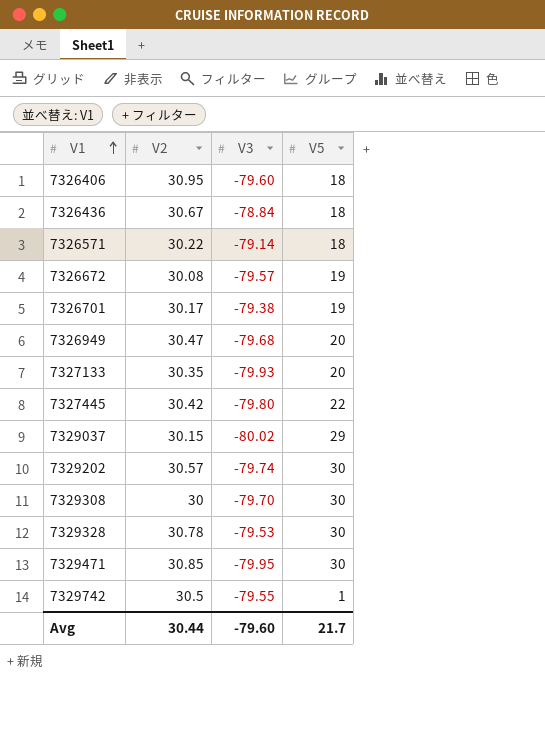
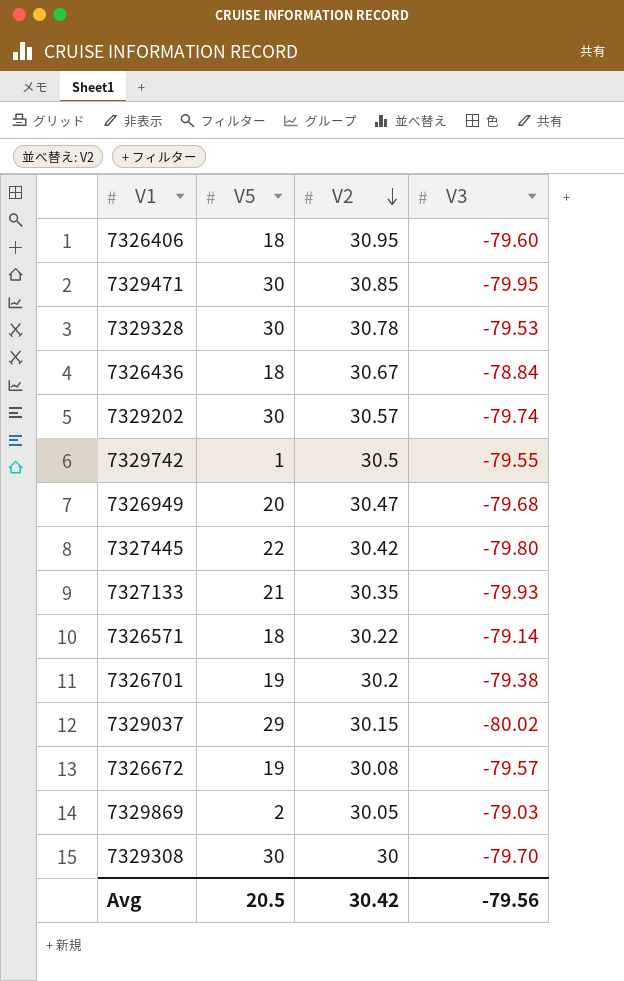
row order: V1 ascending -> V2 descending
column V5 | position: 4 -> 2
7327133 | V5: 20 -> 21
7326701 | V2: 30.17 -> 30.2
row 7329869: none -> 2 | 30.05 | -79.03
Avg | V5: 21.7 -> 20.5
Avg | V2: 30.44 -> 30.42
Avg | V3: -79.60 -> -79.56

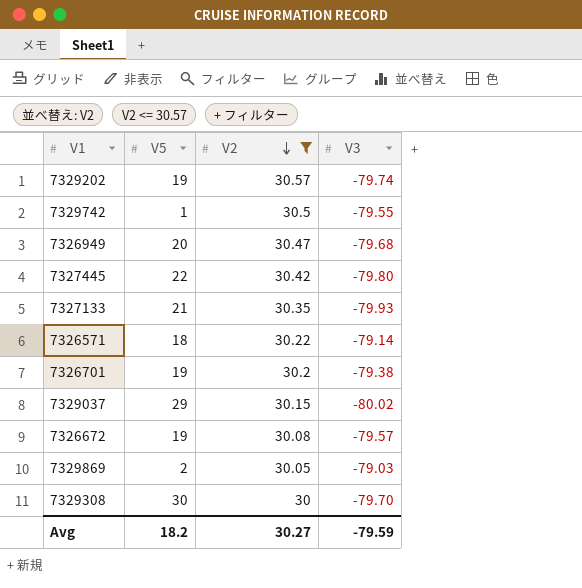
filter: none -> V2 <= 30.57
7329202 | V5: 30 -> 19
Avg | V5: 20.5 -> 18.2
Avg | V2: 30.42 -> 30.27
Avg | V3: -79.56 -> -79.59

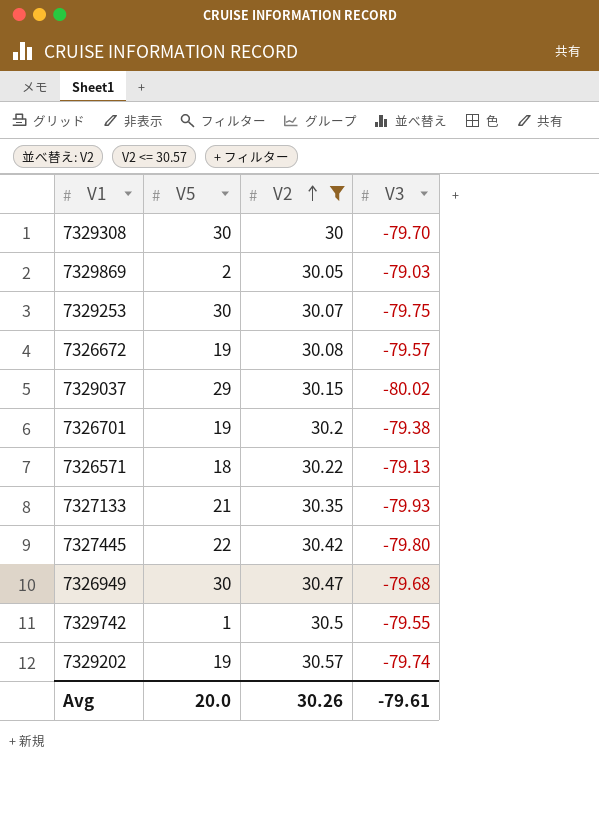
row order: V2 descending -> V2 ascending
row 7329253: none -> 30 | 30.07 | -79.75
7326571 | V3: -79.14 -> -79.13
7326949 | V5: 20 -> 30
Avg | V5: 18.2 -> 20.0
Avg | V2: 30.27 -> 30.26
Avg | V3: -79.59 -> -79.61

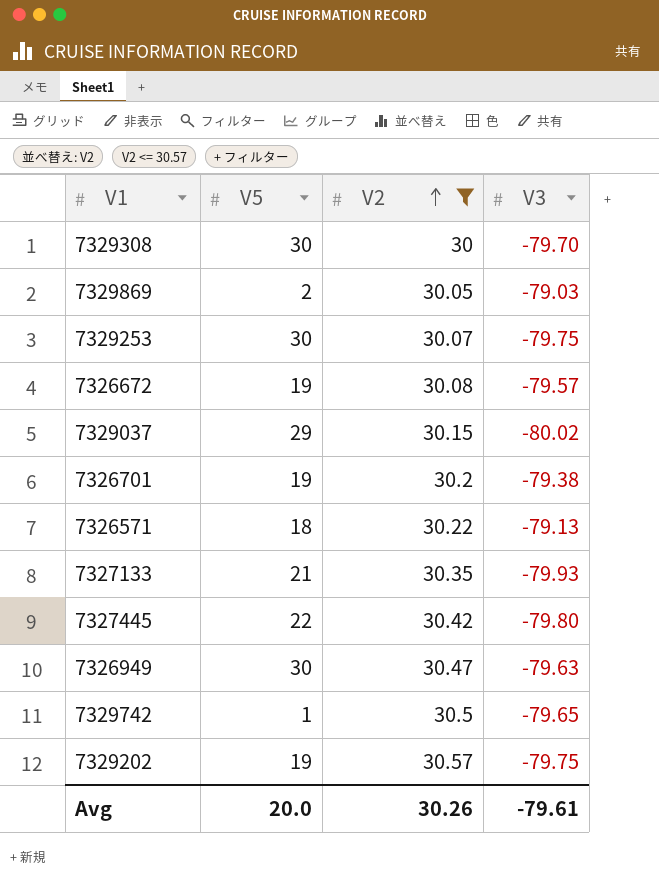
7326949 | V3: -79.68 -> -79.63
7329742 | V3: -79.55 -> -79.65
7329202 | V3: -79.74 -> -79.75

